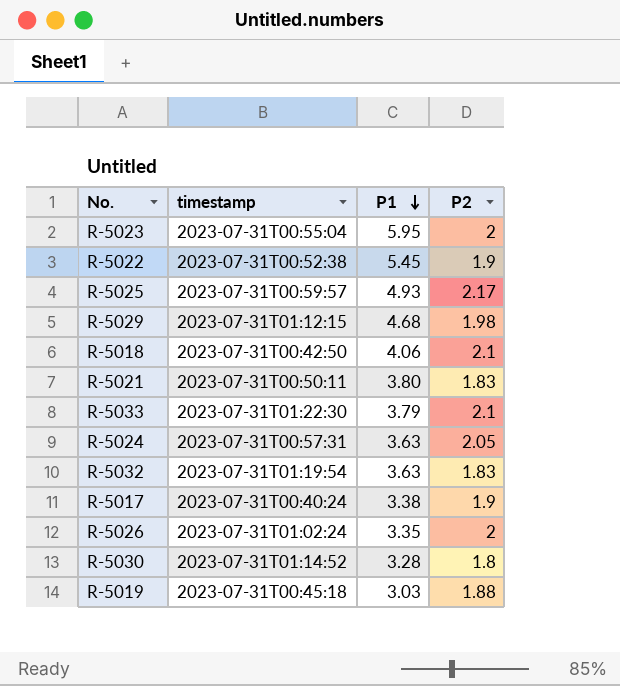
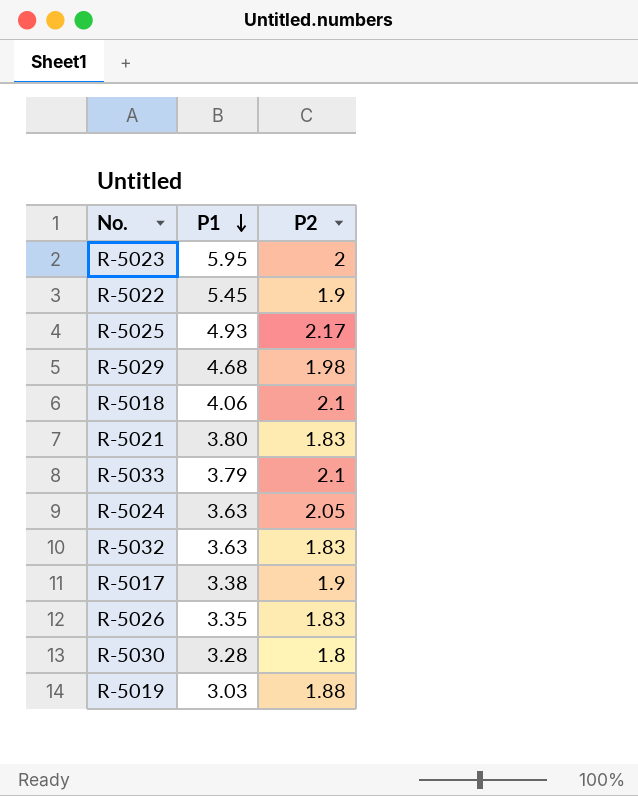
column timestamp | position: 2 -> none
R-5026 | P2: 2 -> 1.83

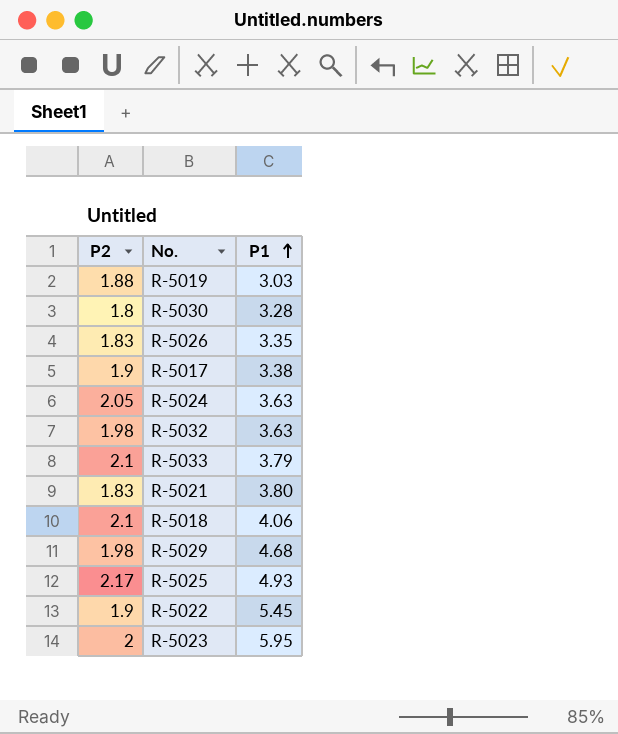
row order: P1 descending -> P1 ascending
column P2 | position: 3 -> 1
R-5032 | P2: 1.83 -> 1.98

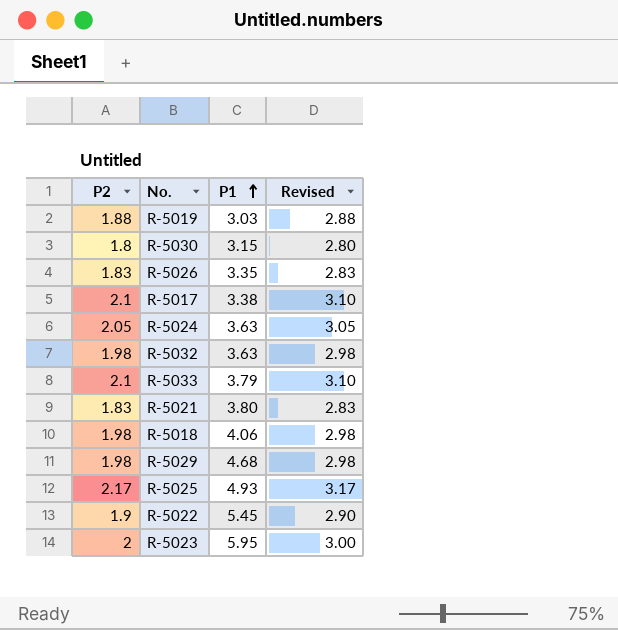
column Revised | formula: none -> [P2] + 1
R-5030 | P1: 3.28 -> 3.15
R-5017 | P2: 1.9 -> 2.1
R-5018 | P2: 2.1 -> 1.98

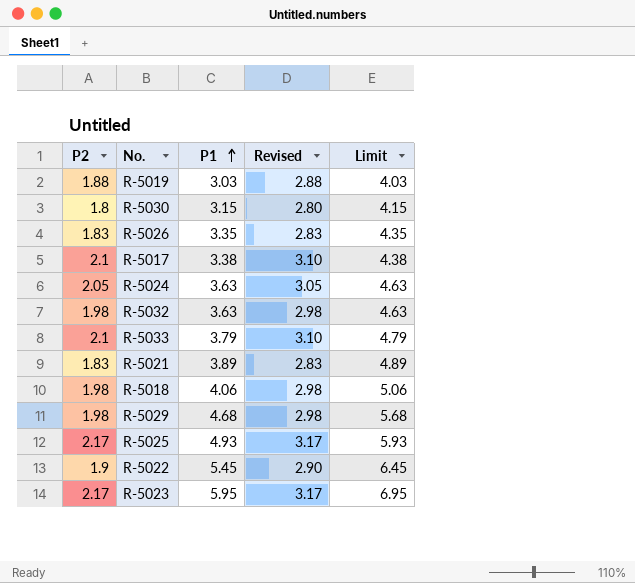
column Limit | formula: none -> [P1] + 1
R-5021 | P1: 3.80 -> 3.89
R-5023 | P2: 2 -> 2.17
R-5023 | Revised: 3.00 -> 3.17

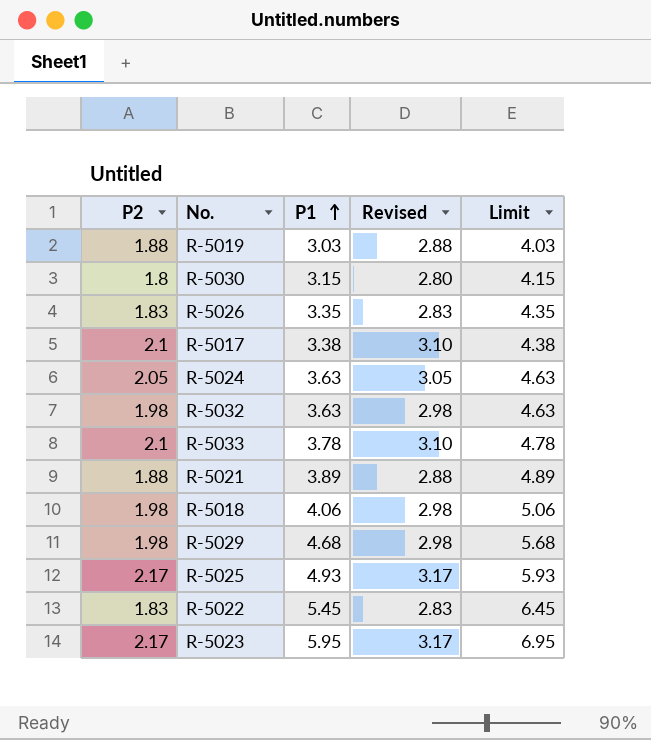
R-5033 | P1: 3.79 -> 3.78
R-5033 | Limit: 4.79 -> 4.78
R-5021 | P2: 1.83 -> 1.88
R-5021 | Revised: 2.83 -> 2.88
R-5022 | P2: 1.9 -> 1.83
R-5022 | Revised: 2.90 -> 2.83

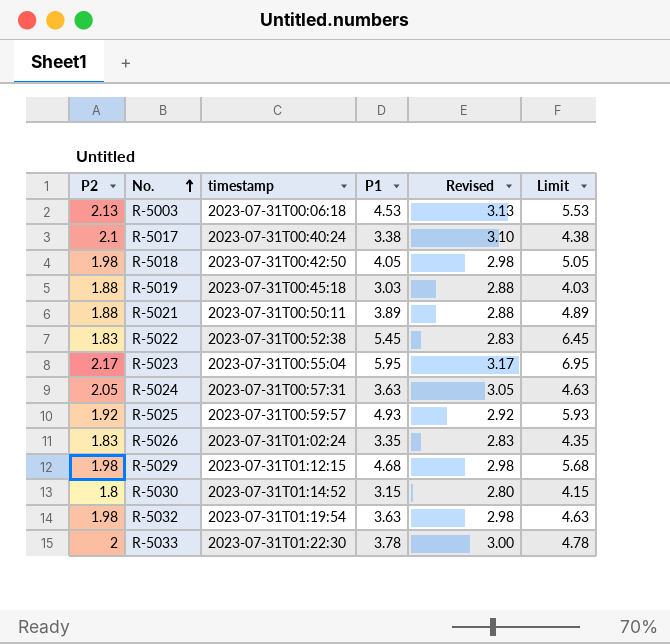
row order: P1 ascending -> No. ascending
column timestamp | position: none -> 3
row R-5003: none -> 2.13 | 2023-07-31T00:06:18 | 4.53 | 3.13 | 5.53
R-5018 | P1: 4.06 -> 4.05
R-5018 | Limit: 5.06 -> 5.05
R-5025 | P2: 2.17 -> 1.92
R-5025 | Revised: 3.17 -> 2.92
R-5033 | P2: 2.1 -> 2
R-5033 | Revised: 3.10 -> 3.00

